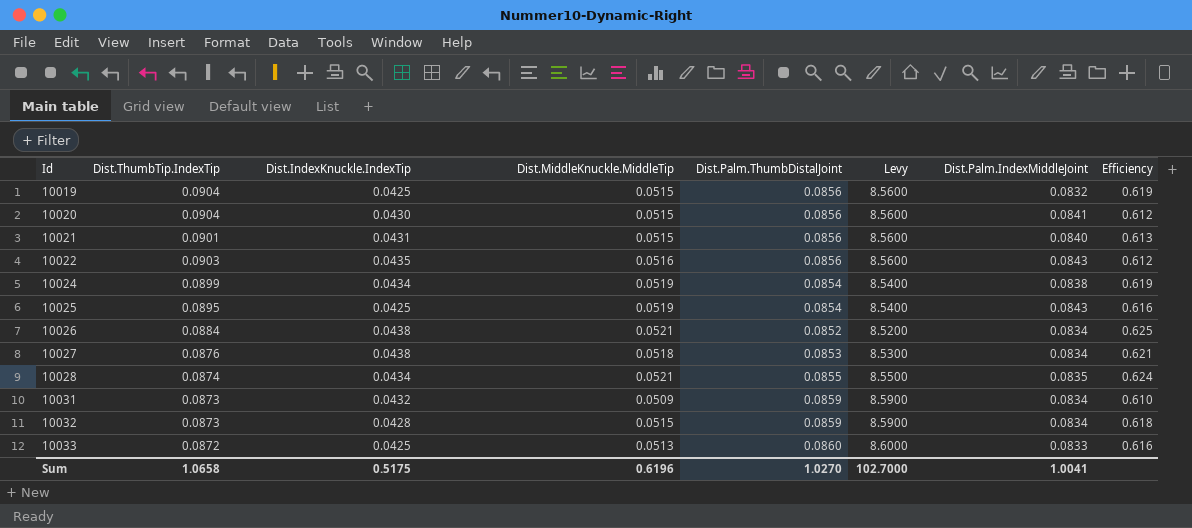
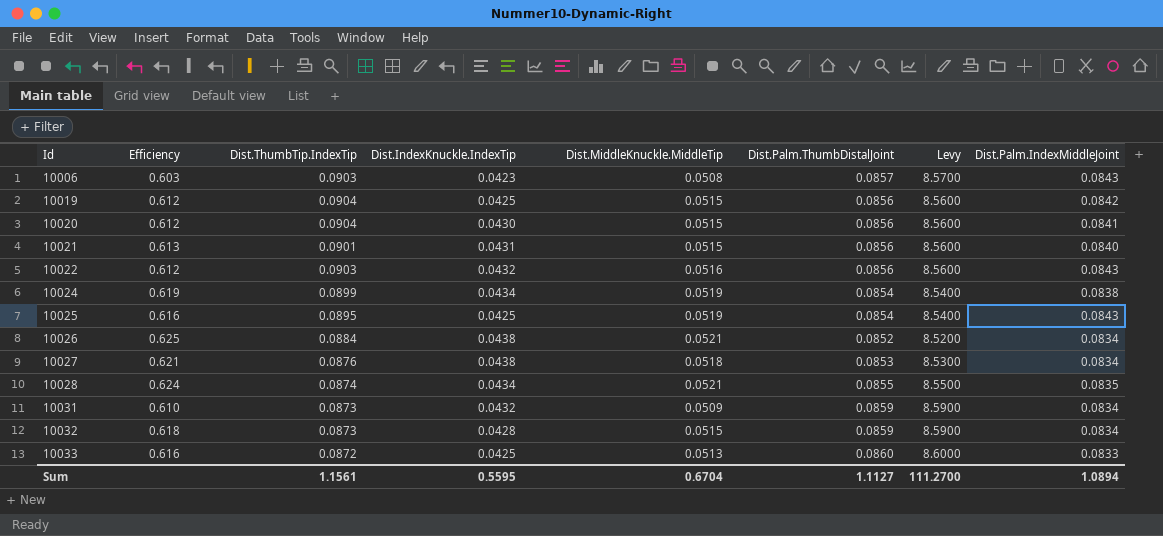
column Efficiency | position: 8 -> 2
row 10006: none -> 0.603 | 0.0903 | 0.0423 | 0.0508 | 0.0857 | 8.5700 | 0.0843
10019 | Efficiency: 0.619 -> 0.612
10019 | Dist.Palm.IndexMiddleJoint: 0.0832 -> 0.0842
10022 | Dist.IndexKnuckle.IndexTip: 0.0435 -> 0.0432
Sum | Dist.ThumbTip.IndexTip: 1.0658 -> 1.1561
Sum | Dist.IndexKnuckle.IndexTip: 0.5175 -> 0.5595
Sum | Dist.MiddleKnuckle.MiddleTip: 0.6196 -> 0.6704
Sum | Dist.Palm.ThumbDistalJoint: 1.0270 -> 1.1127
Sum | Levy: 102.7000 -> 111.2700
Sum | Dist.Palm.IndexMiddleJoint: 1.0041 -> 1.0894

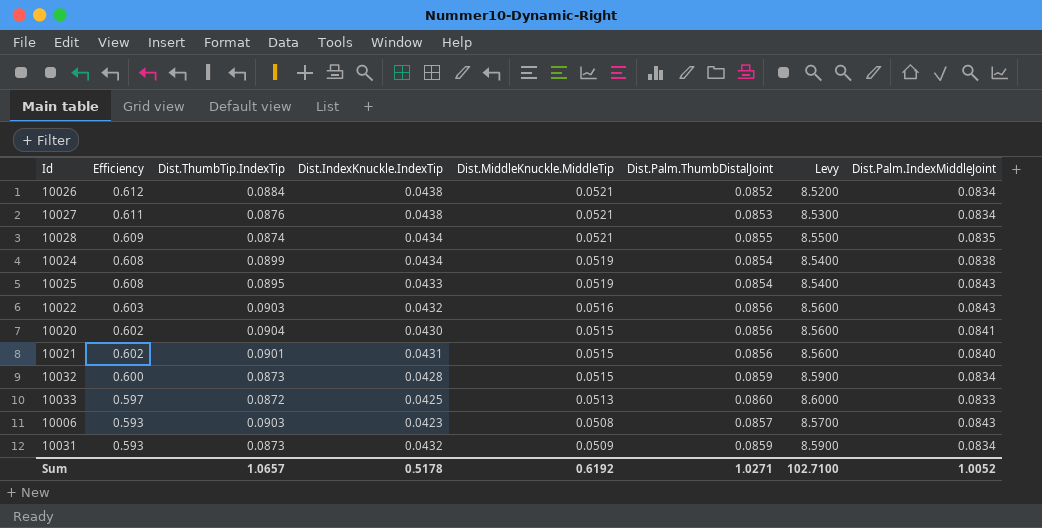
row order: Id ascending -> Efficiency descending
column Efficiency | formula: [Dist.MiddleKnuckle.MiddleTip] / [Dist.Palm.IndexMiddleJoint] -> [Dist.MiddleKnuckle.MiddleTip] / [Dist.Palm.ThumbDistalJoint]
row 10019: 0.612 | 0.0904 | 0.0425 | 0.0515 | 0.0856 | 8.5600 | 0.0842 -> none
10027 | Dist.MiddleKnuckle.MiddleTip: 0.0518 -> 0.0521
10025 | Dist.IndexKnuckle.IndexTip: 0.0425 -> 0.0433
Sum | Dist.ThumbTip.IndexTip: 1.1561 -> 1.0657
Sum | Dist.IndexKnuckle.IndexTip: 0.5595 -> 0.5178
Sum | Dist.MiddleKnuckle.MiddleTip: 0.6704 -> 0.6192
Sum | Dist.Palm.ThumbDistalJoint: 1.1127 -> 1.0271
Sum | Levy: 111.2700 -> 102.7100
Sum | Dist.Palm.IndexMiddleJoint: 1.0894 -> 1.0052

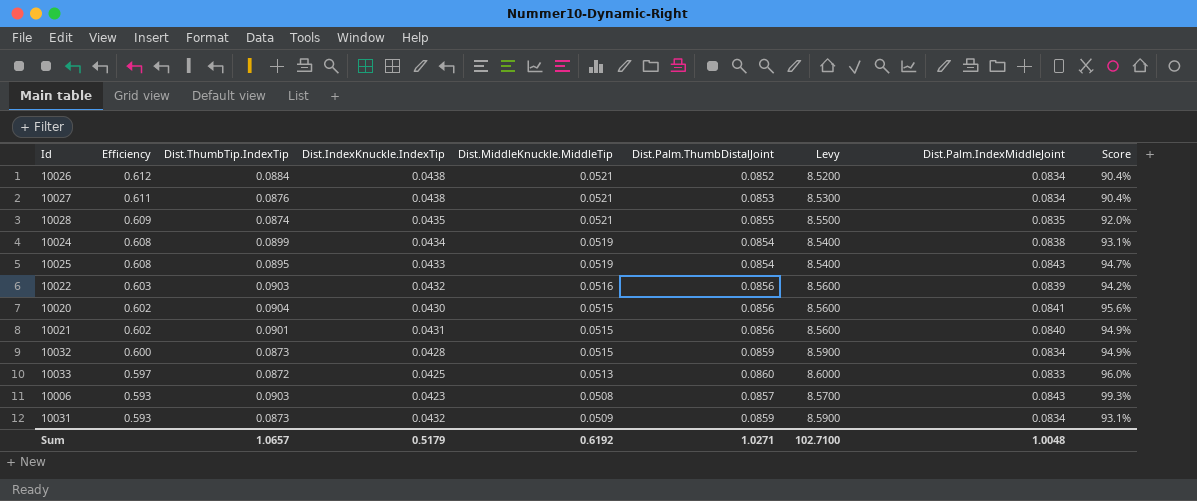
column Score | formula: none -> ([Dist.Palm.IndexMiddleJoint] - [Dist.IndexKnuckle.IndexTip]) / [Dist.IndexKnuckle.IndexTip]
10028 | Dist.IndexKnuckle.IndexTip: 0.0434 -> 0.0435
10022 | Dist.Palm.IndexMiddleJoint: 0.0843 -> 0.0839
Sum | Dist.IndexKnuckle.IndexTip: 0.5178 -> 0.5179
Sum | Dist.Palm.IndexMiddleJoint: 1.0052 -> 1.0048

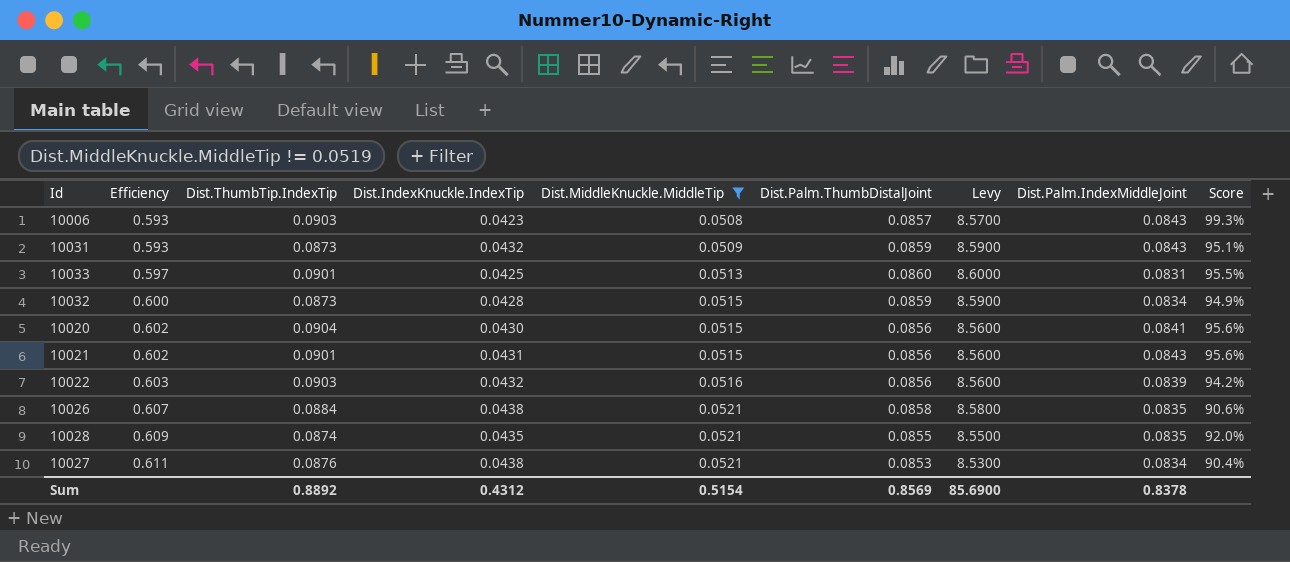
filter: none -> Dist.MiddleKnuckle.MiddleTip != 0.0519
row order: Efficiency descending -> Efficiency ascending
10031 | Dist.Palm.IndexMiddleJoint: 0.0834 -> 0.0843
10031 | Score: 93.1% -> 95.1%
10033 | Dist.ThumbTip.IndexTip: 0.0872 -> 0.0901
10033 | Dist.Palm.IndexMiddleJoint: 0.0833 -> 0.0831
10033 | Score: 96.0% -> 95.5%
10021 | Dist.Palm.IndexMiddleJoint: 0.0840 -> 0.0843
10021 | Score: 94.9% -> 95.6%
10026 | Efficiency: 0.612 -> 0.607
10026 | Dist.Palm.ThumbDistalJoint: 0.0852 -> 0.0858
10026 | Levy: 8.5200 -> 8.5800
10026 | Dist.Palm.IndexMiddleJoint: 0.0834 -> 0.0835
10026 | Score: 90.4% -> 90.6%
Sum | Dist.ThumbTip.IndexTip: 1.0657 -> 0.8892
Sum | Dist.IndexKnuckle.IndexTip: 0.5179 -> 0.4312
Sum | Dist.MiddleKnuckle.MiddleTip: 0.6192 -> 0.5154
Sum | Dist.Palm.ThumbDistalJoint: 1.0271 -> 0.8569
Sum | Levy: 102.7100 -> 85.6900
Sum | Dist.Palm.IndexMiddleJoint: 1.0048 -> 0.8378

